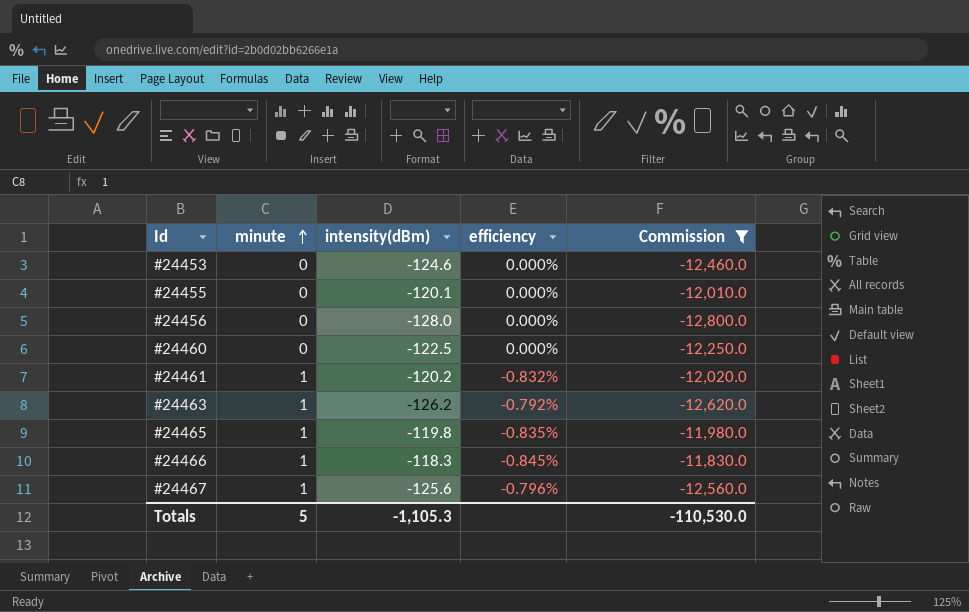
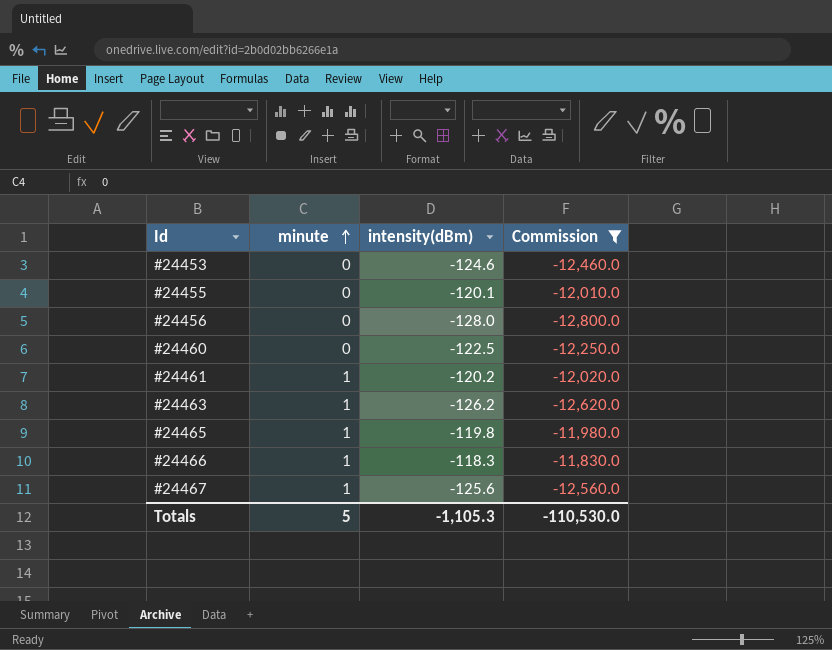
column efficiency | formula: [minute] / [intensity(dBm)] -> none

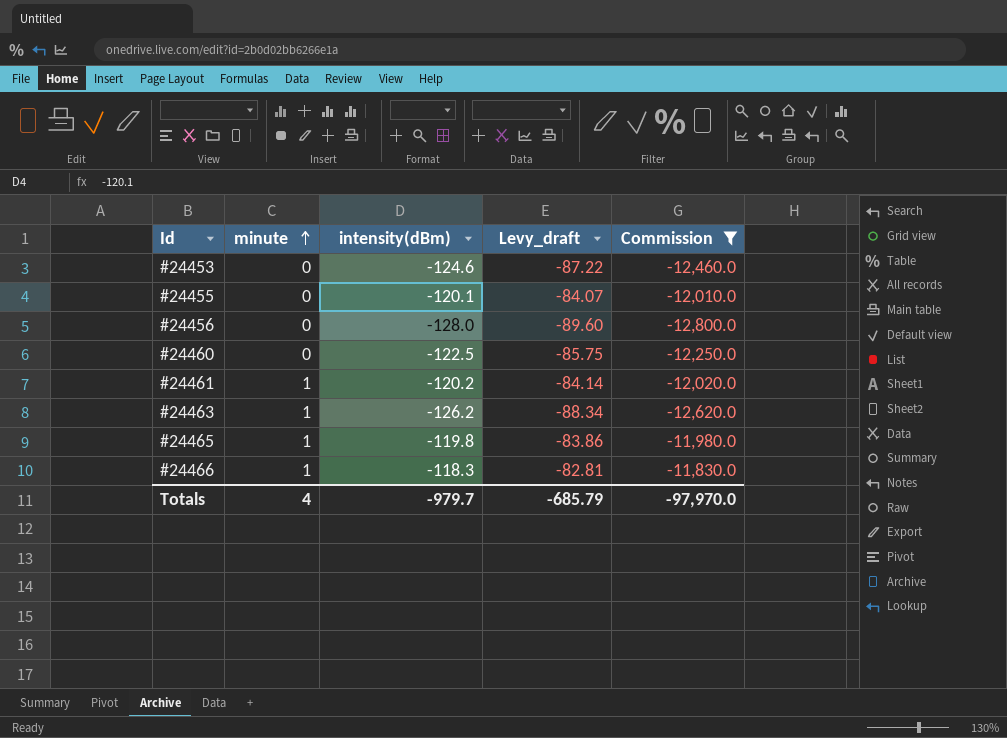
column Levy_draft | formula: none -> [intensity(dBm)] * 0.7
row #24467: 1 | -125.6 | -12,560.0 -> none
Totals | minute: 5 -> 4
Totals | intensity(dBm): -1,105.3 -> -979.7
Totals | Commission: -110,530.0 -> -97,970.0

